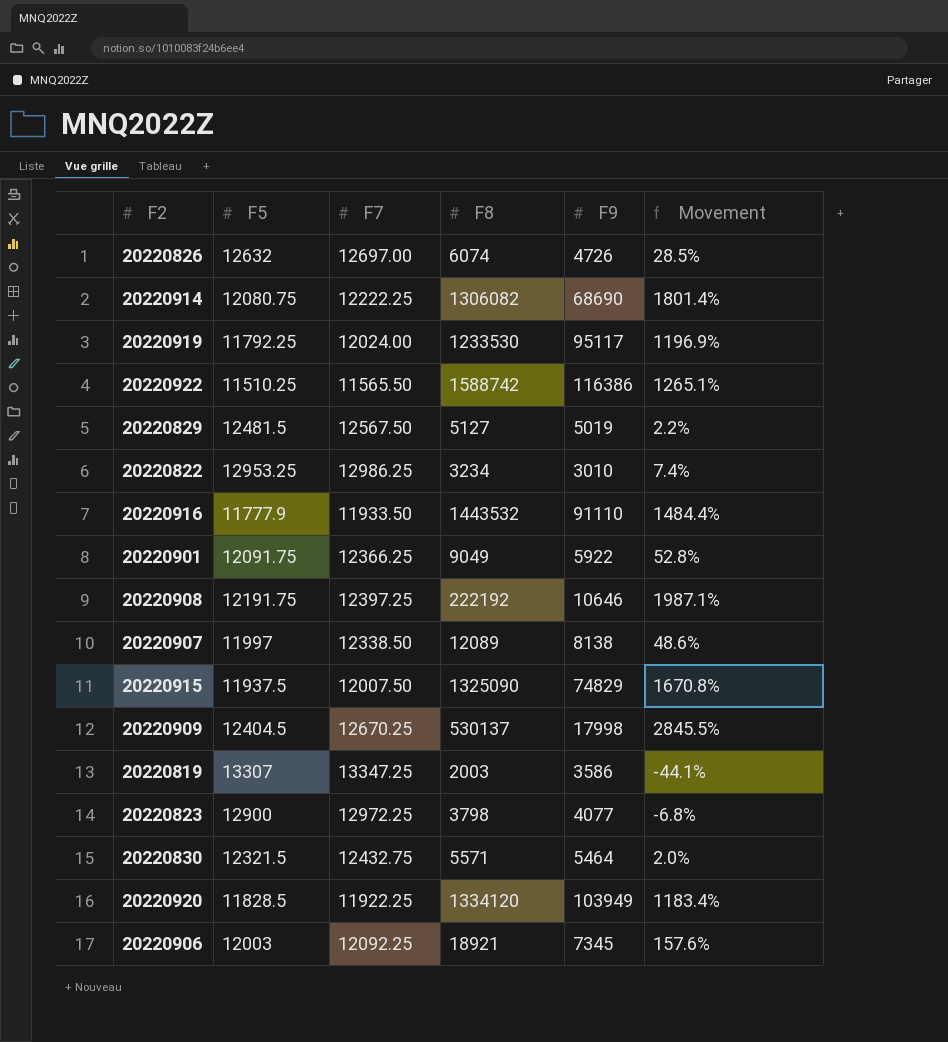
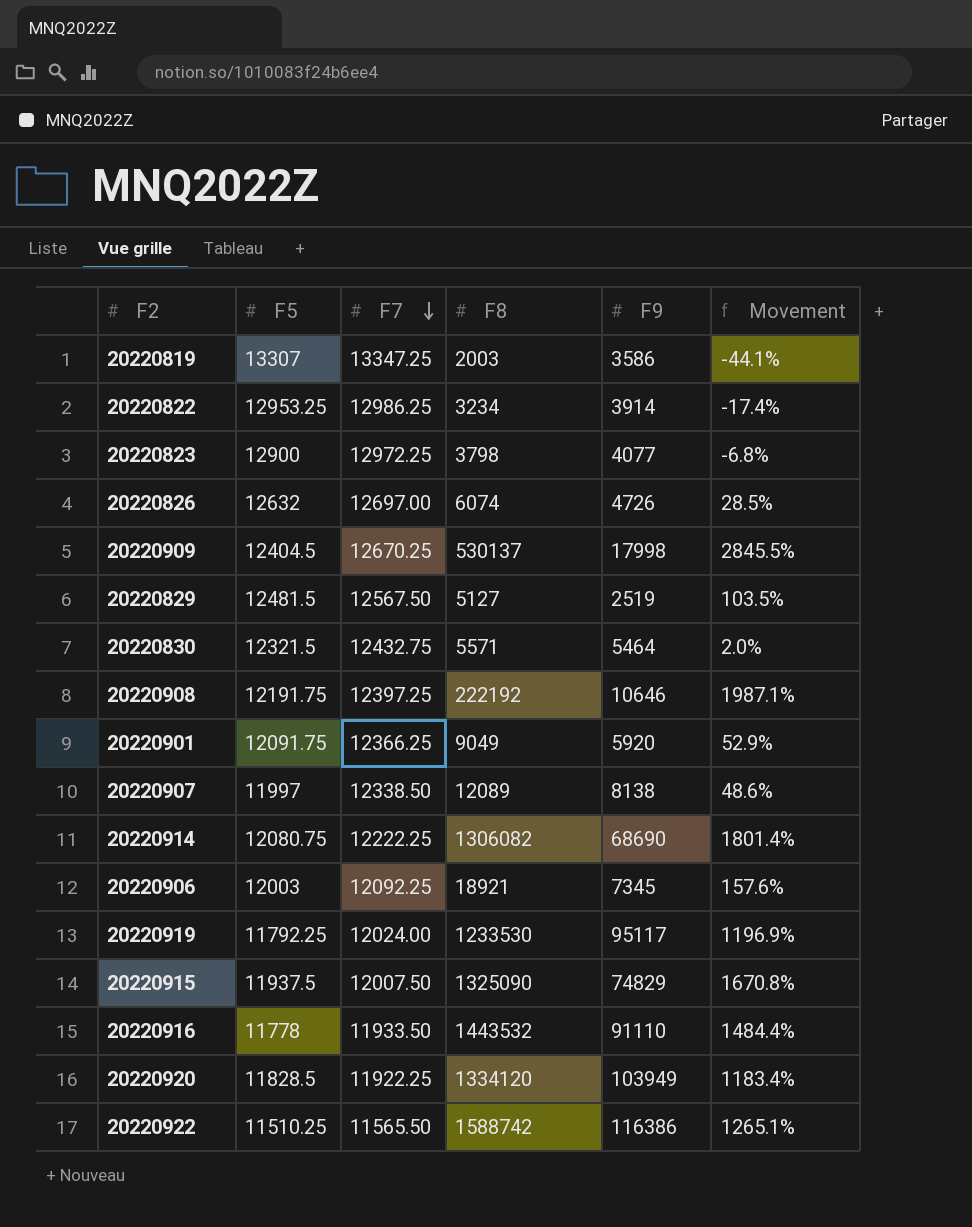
row order: none -> F7 descending
20220822 | F9: 3010 -> 3914
20220822 | Movement: 7.4% -> -17.4%
20220829 | F9: 5019 -> 2519
20220829 | Movement: 2.2% -> 103.5%
20220901 | F9: 5922 -> 5920
20220901 | Movement: 52.8% -> 52.9%
20220916 | F5: 11777.9 -> 11778

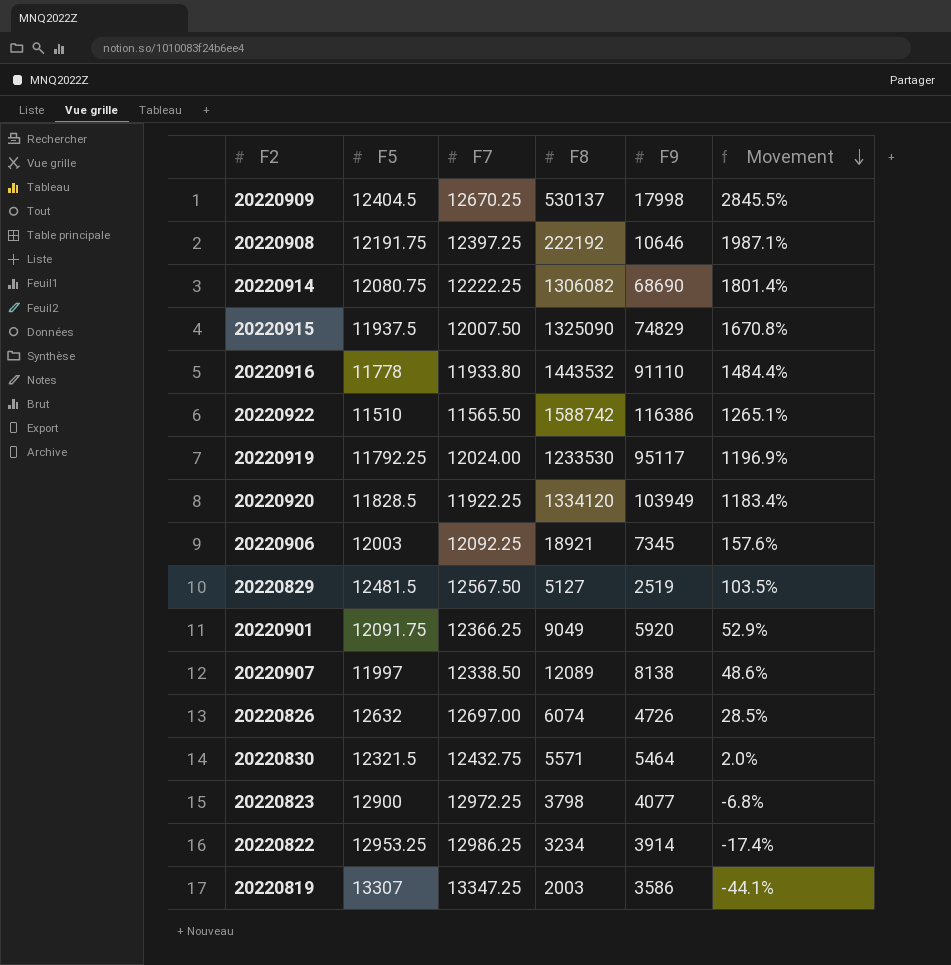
row order: F7 descending -> Movement descending
20220916 | F7: 11933.50 -> 11933.80
20220922 | F5: 11510.25 -> 11510

